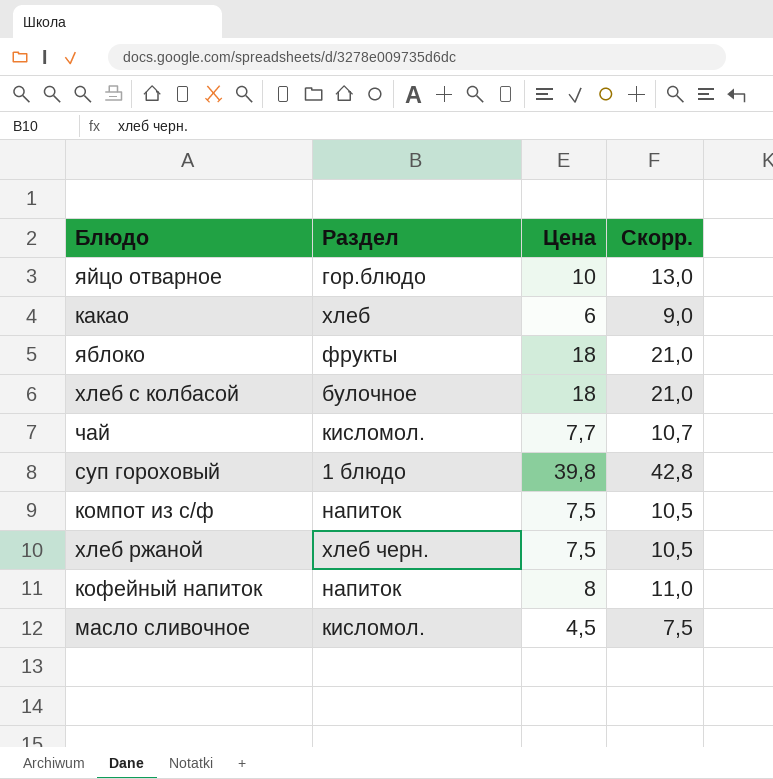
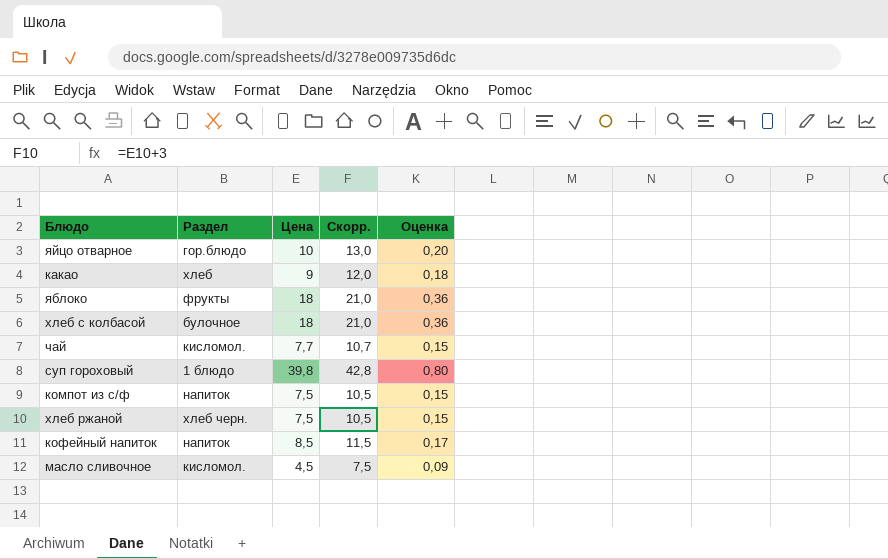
column Оценка | formula: none -> [Цена] * 0,02
какао | Цена: 6 -> 9
какао | Скорр.: 9,0 -> 12,0
кофейный напиток | Цена: 8 -> 8,5
кофейный напиток | Скорр.: 11,0 -> 11,5

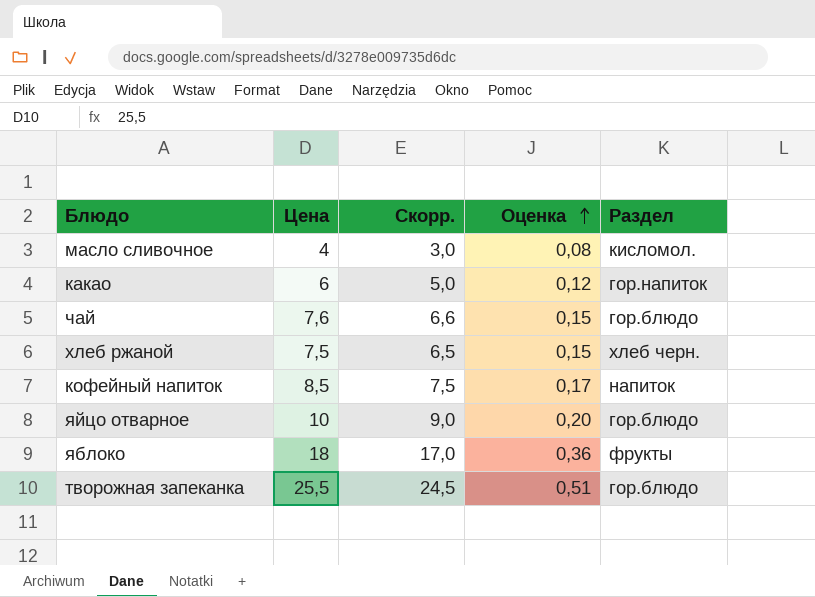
row order: none -> Оценка ascending
column Скорр. | formula: [Цена] + 3 -> [Цена] - 1
column Раздел | position: 2 -> 5
row хлеб с колбасой: булочное | 18 | 21,0 | 0,36 -> none
row суп гороховый: 1 блюдо | 39,8 | 42,8 | 0,80 -> none
row компот из с/ф: напиток | 7,5 | 10,5 | 0,15 -> none
масло сливочное | Цена: 4,5 -> 4
масло сливочное | Оценка: 0,09 -> 0,08
какао | Цена: 9 -> 6
какао | Оценка: 0,18 -> 0,12
какао | Раздел: хлеб -> гор.напиток
чай | Цена: 7,7 -> 7,6
чай | Раздел: кисломол. -> гор.блюдо
row творожная запеканка: none -> 25,5 | 24,5 | 0,51 | гор.блюдо

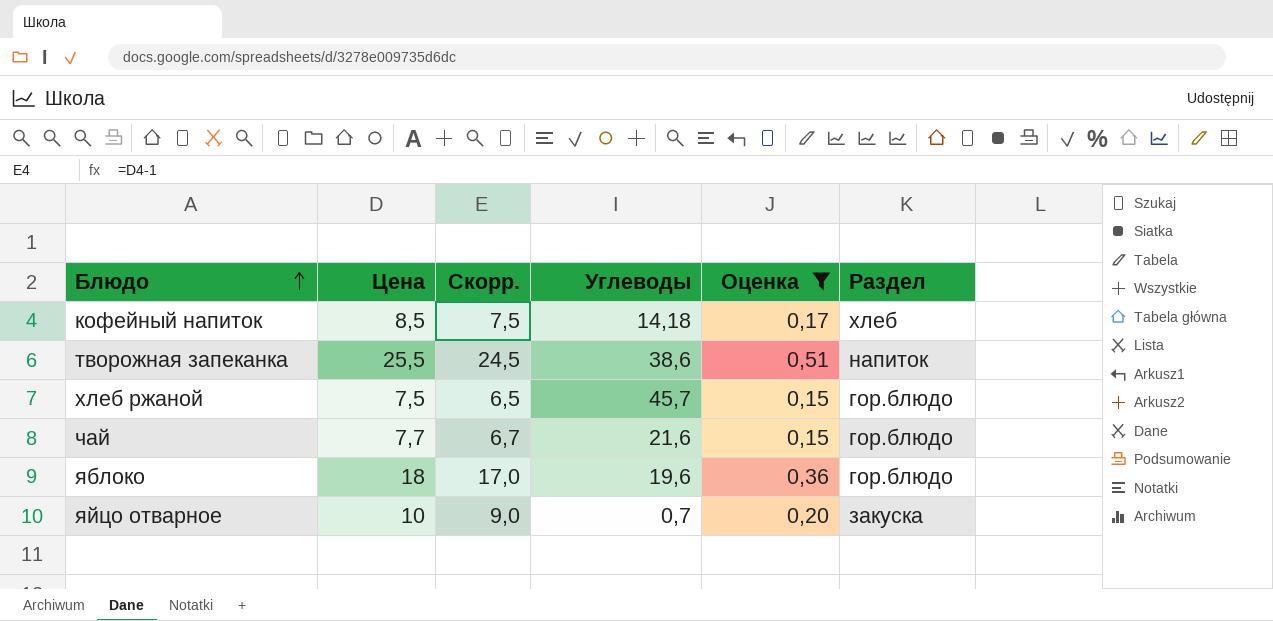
filter: none -> Оценка >= 0,15
row order: Оценка ascending -> Блюдо ascending
column Углеводы | position: none -> 4
кофейный напиток | Раздел: напиток -> хлеб
творожная запеканка | Раздел: гор.блюдо -> напиток
хлеб ржаной | Раздел: хлеб черн. -> гор.блюдо
чай | Цена: 7,6 -> 7,7
чай | Скорр.: 6,6 -> 6,7
яблоко | Раздел: фрукты -> гор.блюдо
яйцо отварное | Раздел: гор.блюдо -> закуска

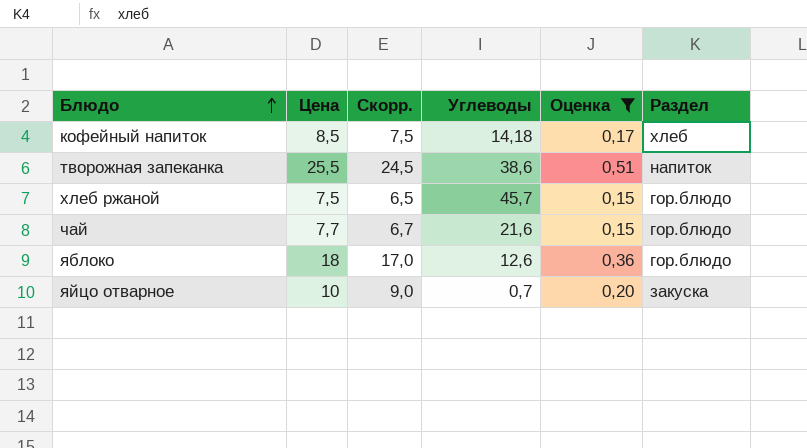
яблоко | Углеводы: 19,6 -> 12,6

